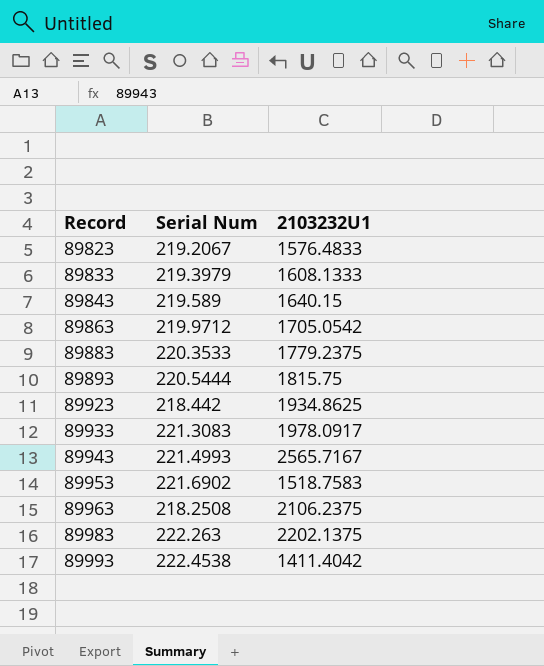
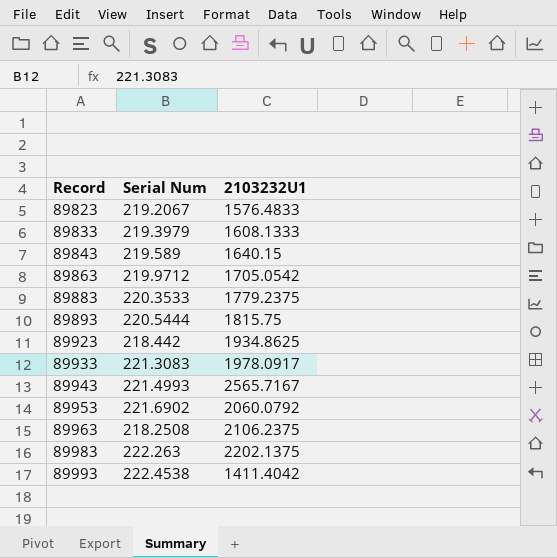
89953 | 2103232U1: 1518.7583 -> 2060.0792

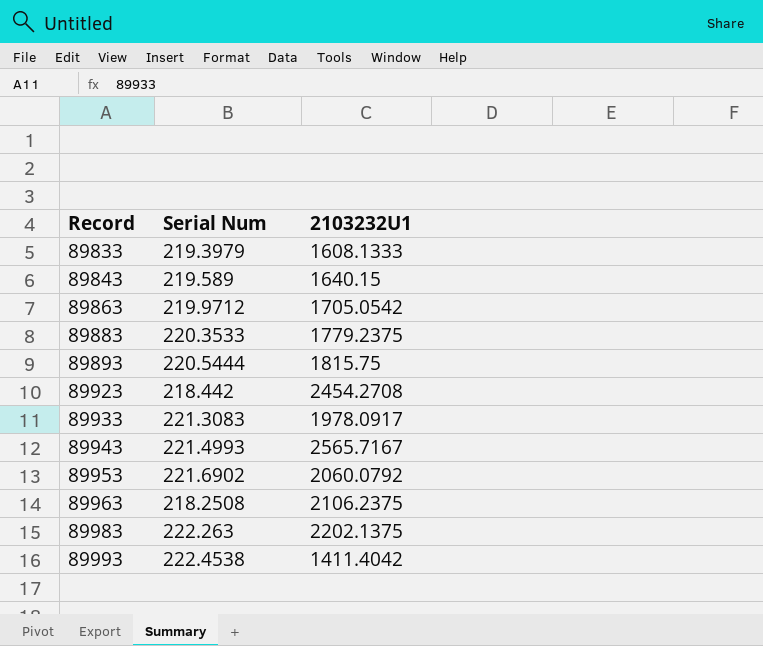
row 89823: 219.2067 | 1576.4833 -> none
89923 | 2103232U1: 1934.8625 -> 2454.2708

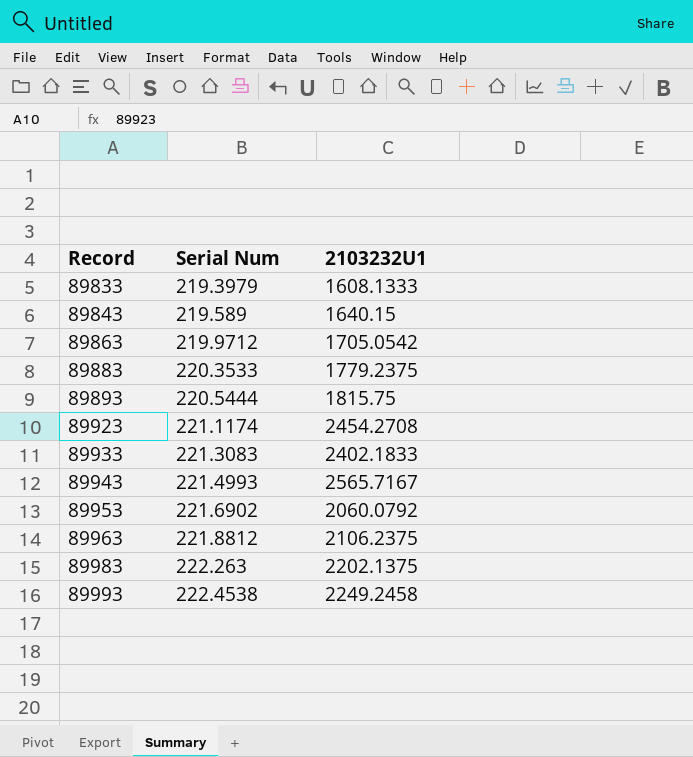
89923 | Serial Num: 218.442 -> 221.1174
89933 | 2103232U1: 1978.0917 -> 2402.1833
89963 | Serial Num: 218.2508 -> 221.8812
89993 | 2103232U1: 1411.4042 -> 2249.2458

